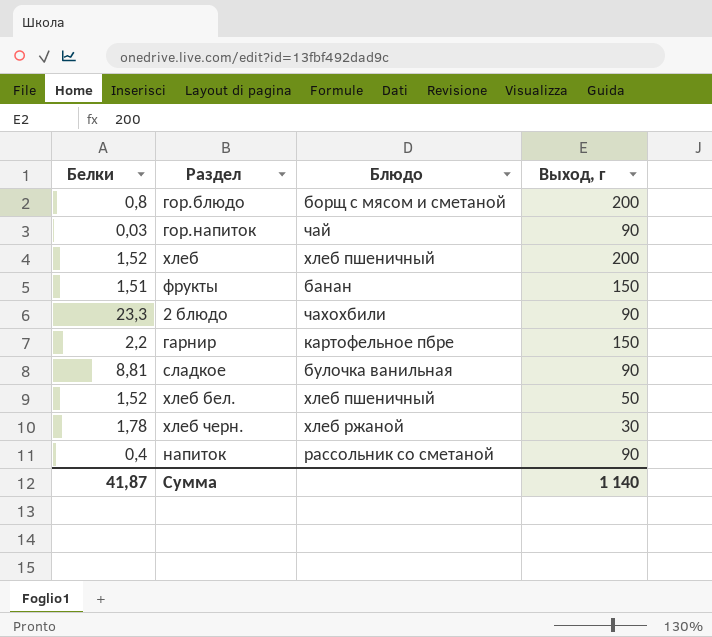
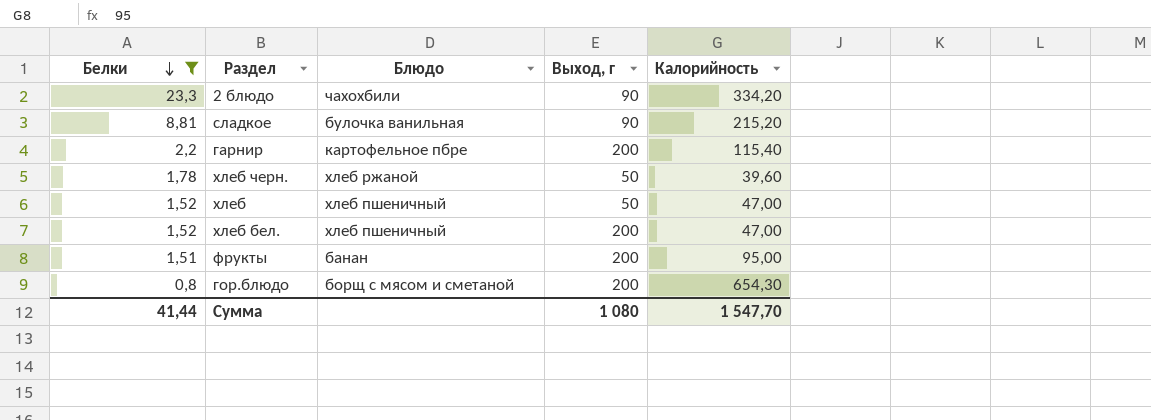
filter: none -> Белки >= 0,8
row order: none -> Белки descending
column Калорийность | position: none -> 5
гарнир | Выход, г: 150 -> 200
хлеб черн. | Выход, г: 30 -> 50
хлеб | Выход, г: 200 -> 50
хлеб бел. | Выход, г: 50 -> 200
фрукты | Выход, г: 150 -> 200
Сумма | Белки: 41,87 -> 41,44
Сумма | Выход, г: 1 140 -> 1 080

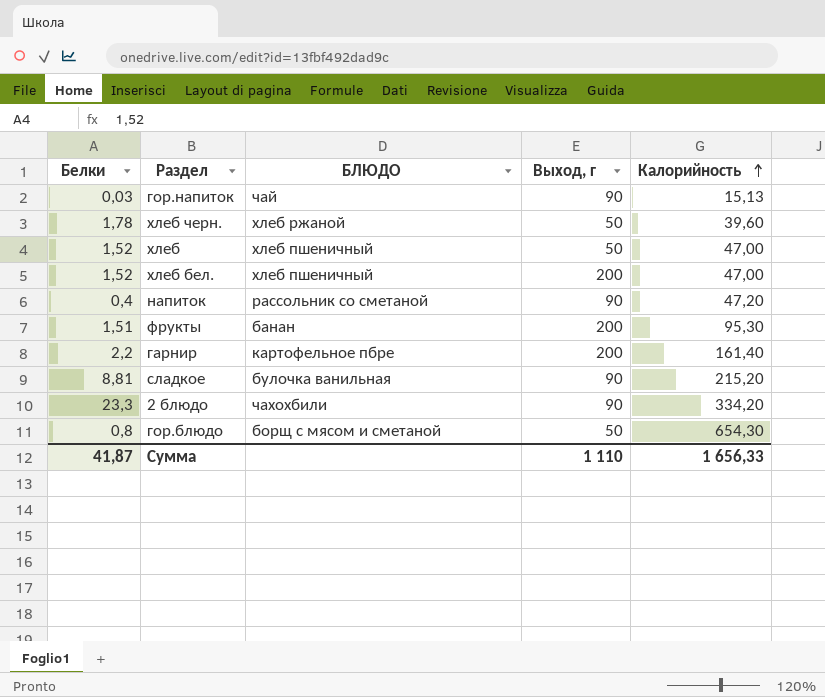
filter: Белки >= 0,8 -> none
row order: Белки descending -> Калорийность ascending
column name: Блюдо -> БЛЮДО
фрукты | Калорийность: 95,00 -> 95,30
гарнир | Калорийность: 115,40 -> 161,40
гор.блюдо | Выход, г: 200 -> 50
Сумма | Белки: 41,44 -> 41,87
Сумма | Выход, г: 1 080 -> 1 110
Сумма | Калорийность: 1 547,70 -> 1 656,33

